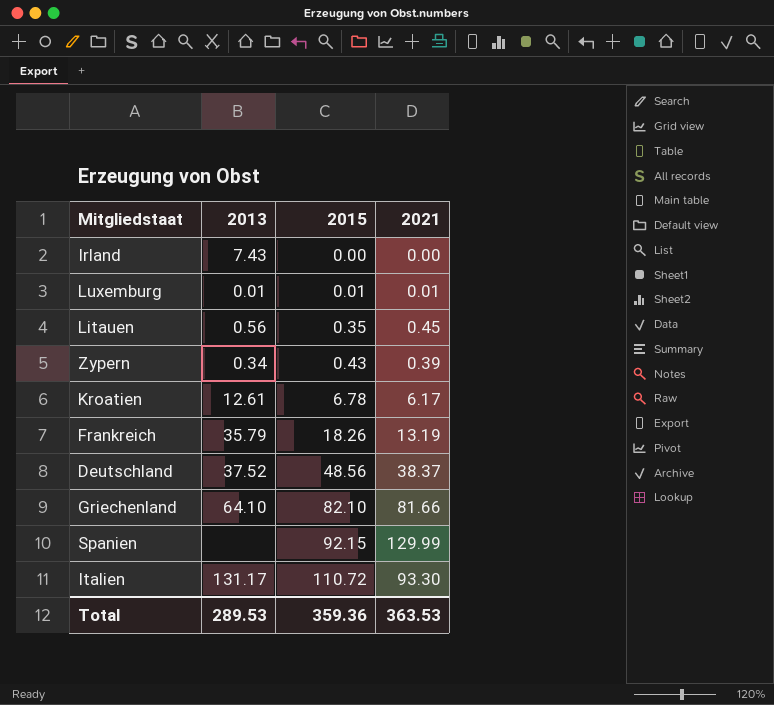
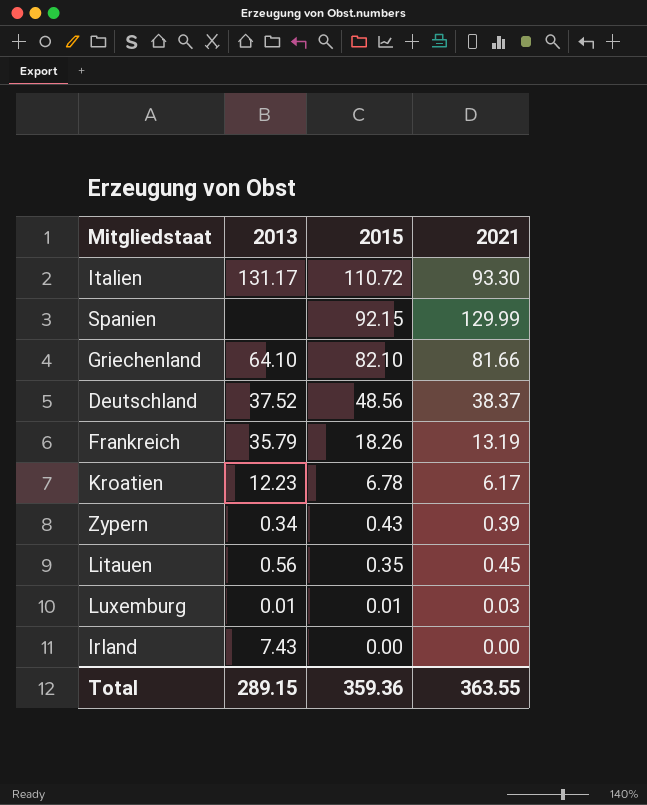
row order: 2015 ascending -> 2015 descending
Kroatien | 2013: 12.61 -> 12.23
Luxemburg | 2021: 0.01 -> 0.03
Total | 2013: 289.53 -> 289.15
Total | 2021: 363.53 -> 363.55

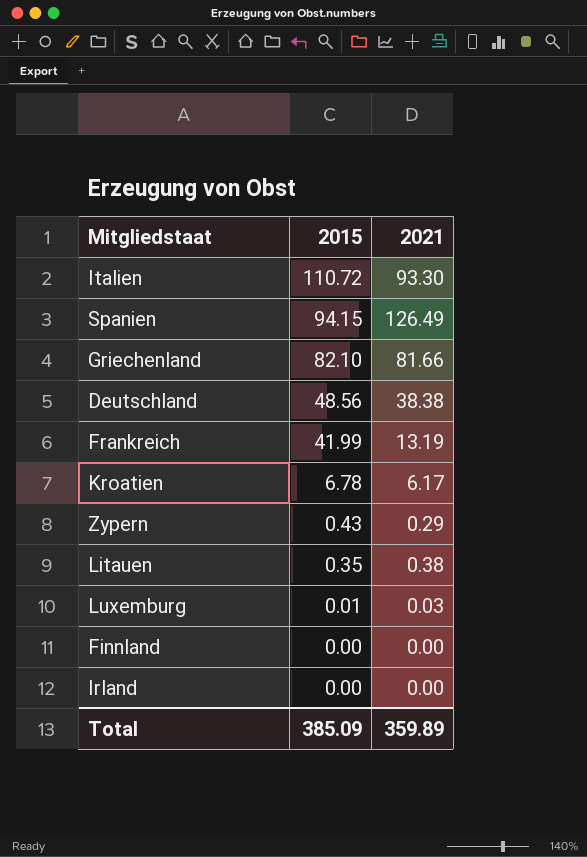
column 2013 | position: 2 -> none
Spanien | 2015: 92.15 -> 94.15
Spanien | 2021: 129.99 -> 126.49
Deutschland | 2021: 38.37 -> 38.38
Frankreich | 2015: 18.26 -> 41.99
Zypern | 2021: 0.39 -> 0.29
Litauen | 2021: 0.45 -> 0.38
row Finnland: none -> 0.00 | 0.00
Total | 2015: 359.36 -> 385.09
Total | 2021: 363.55 -> 359.89

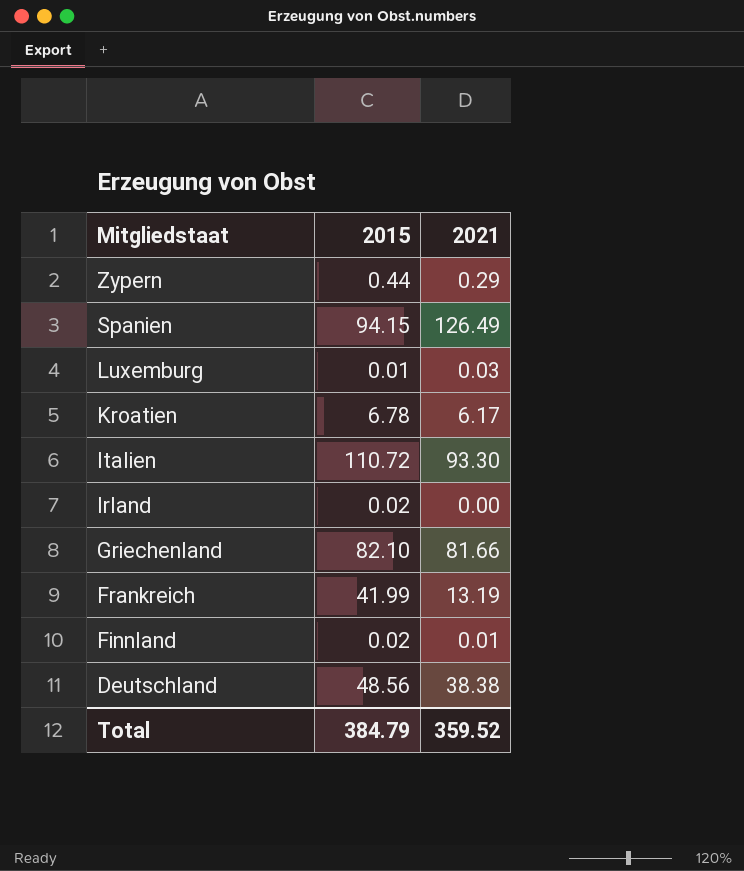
row order: 2015 descending -> Mitgliedstaat descending
row Litauen: 0.35 | 0.38 -> none
Zypern | 2015: 0.43 -> 0.44
Irland | 2015: 0.00 -> 0.02
Finnland | 2015: 0.00 -> 0.02
Finnland | 2021: 0.00 -> 0.01
Total | 2015: 385.09 -> 384.79
Total | 2021: 359.89 -> 359.52

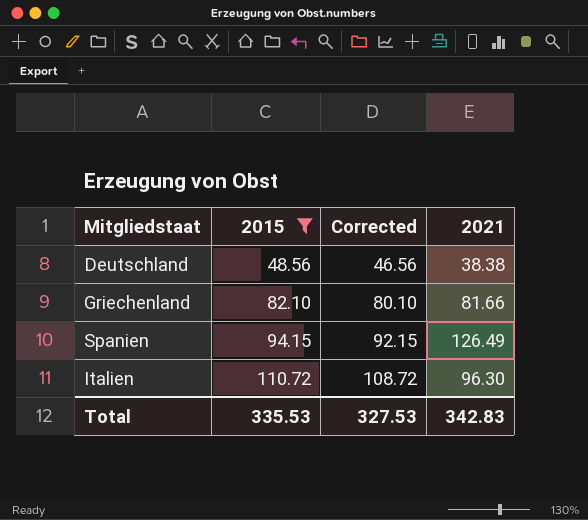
filter: none -> 2015 >= 48.56
row order: Mitgliedstaat descending -> 2015 ascending
column Corrected | formula: none -> [2015] - 2
Italien | 2021: 93.30 -> 96.30
Total | 2015: 384.79 -> 335.53
Total | 2021: 359.52 -> 342.83

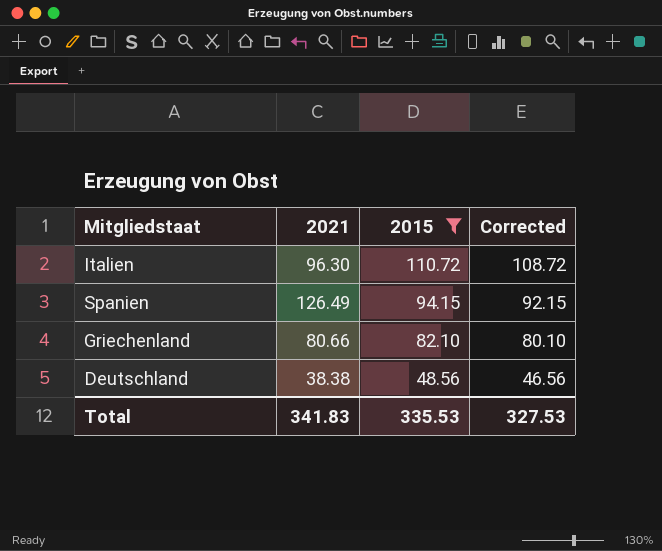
row order: 2015 ascending -> 2015 descending
column 2021 | position: 4 -> 2
Griechenland | 2021: 81.66 -> 80.66
Total | 2021: 342.83 -> 341.83

